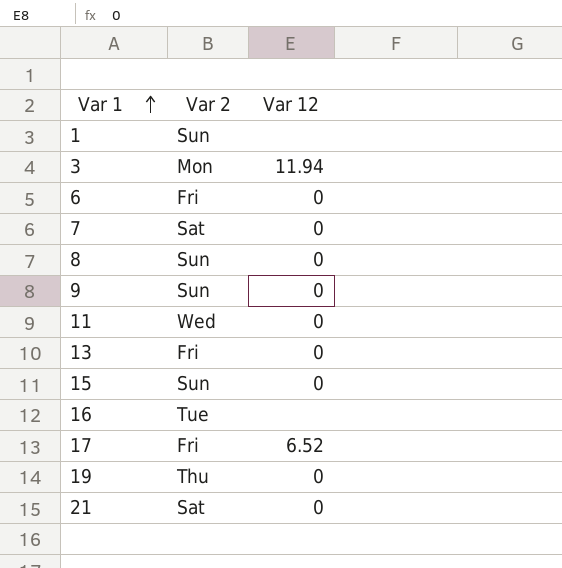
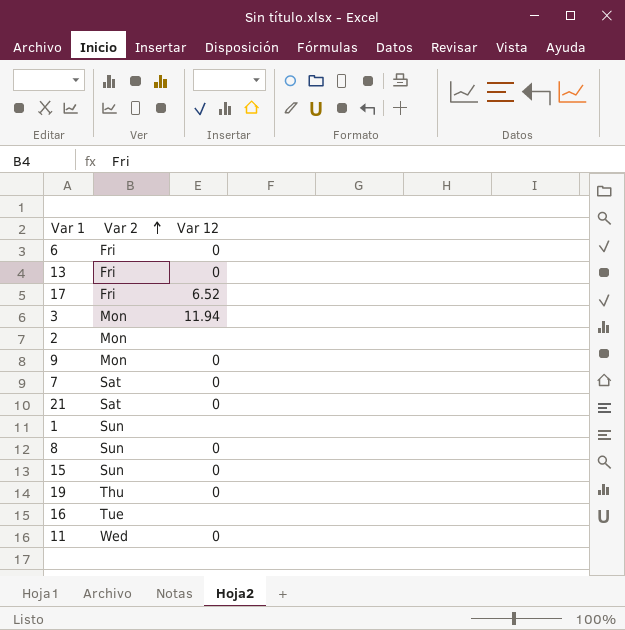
row order: Var 1 ascending -> Var 2 ascending
row 2: none -> Mon | none
9 | Var 2: Sun -> Mon

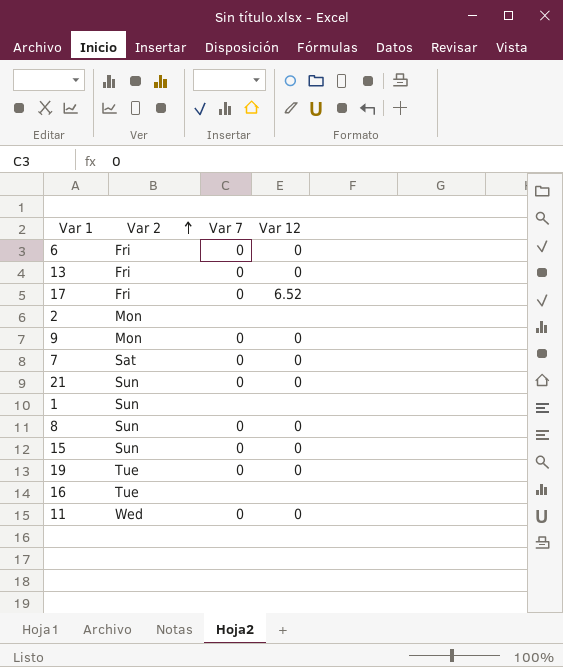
column Var 7 | position: none -> 3
row 3: Mon | 11.94 -> none
21 | Var 2: Sat -> Sun
19 | Var 2: Thu -> Tue

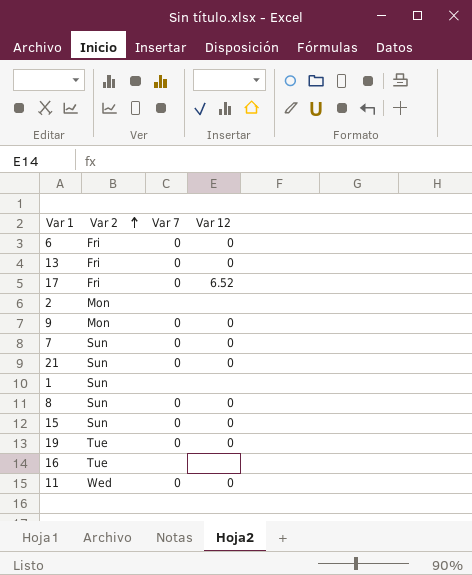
7 | Var 2: Sat -> Sun

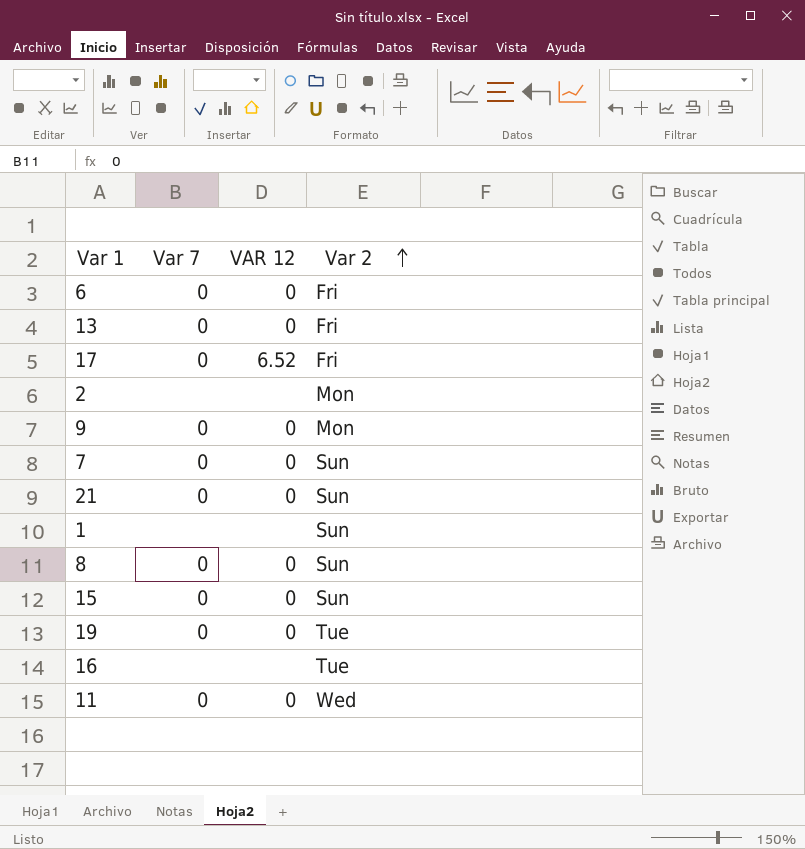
column name: Var 12 -> VAR 12
column Var 2 | position: 2 -> 4

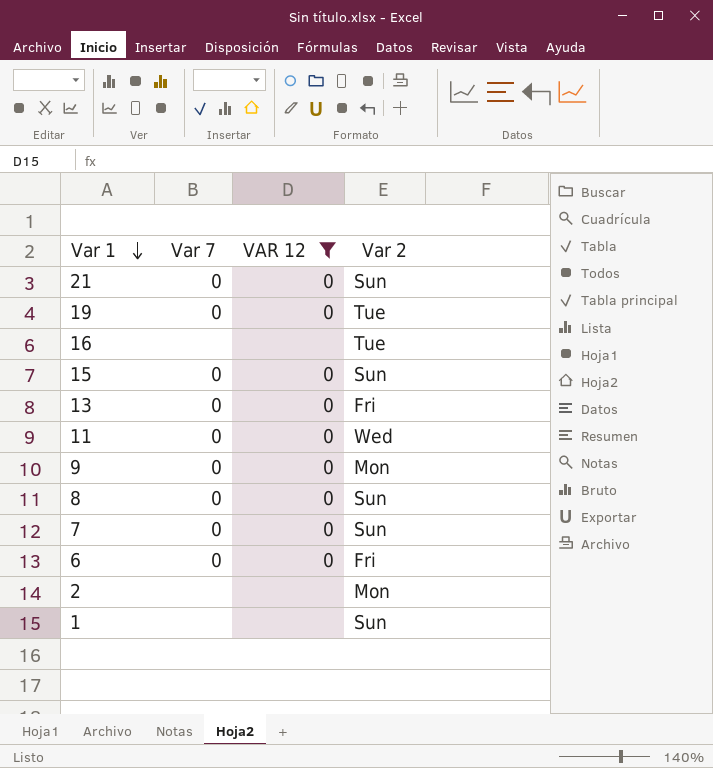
filter: none -> VAR 12 != 6.52
row order: Var 2 ascending -> Var 1 descending

